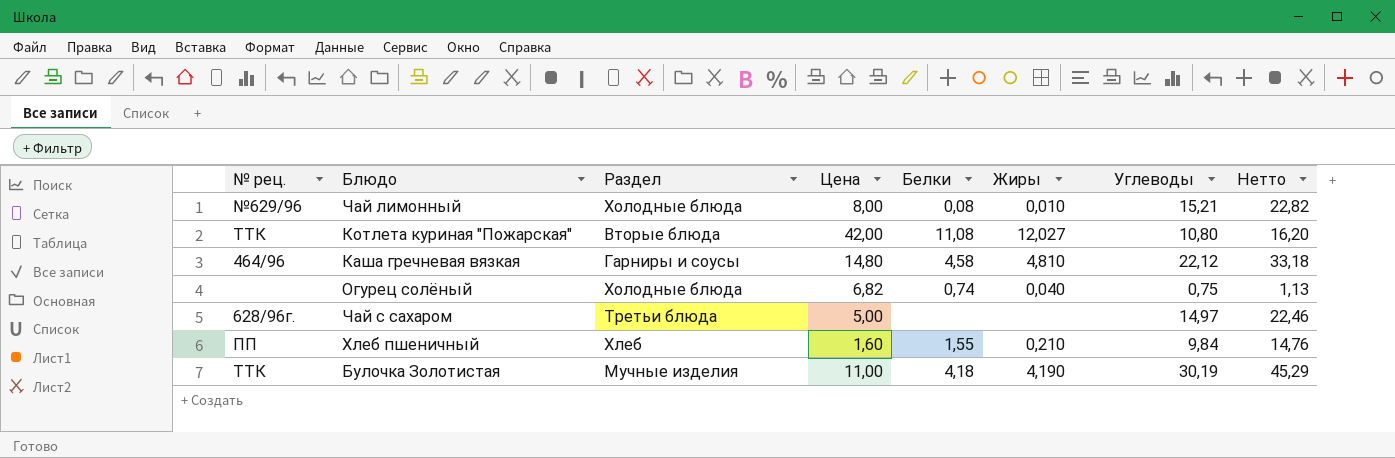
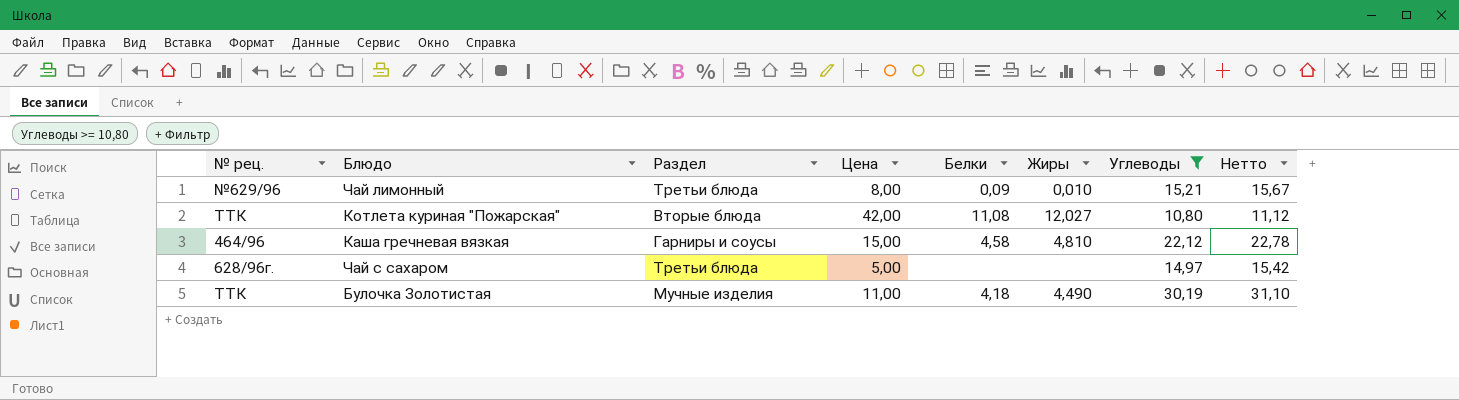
filter: none -> Углеводы >= 10,80
column Нетто | formula: [Углеводы] * 1,5 -> [Углеводы] * 1,03
Чай лимонный | Раздел: Холодные блюда -> Третьи блюда
Чай лимонный | Белки: 0,08 -> 0,09
Каша гречневая вязкая | Цена: 14,80 -> 15,00
Булочка Золотистая | Жиры: 4,190 -> 4,490

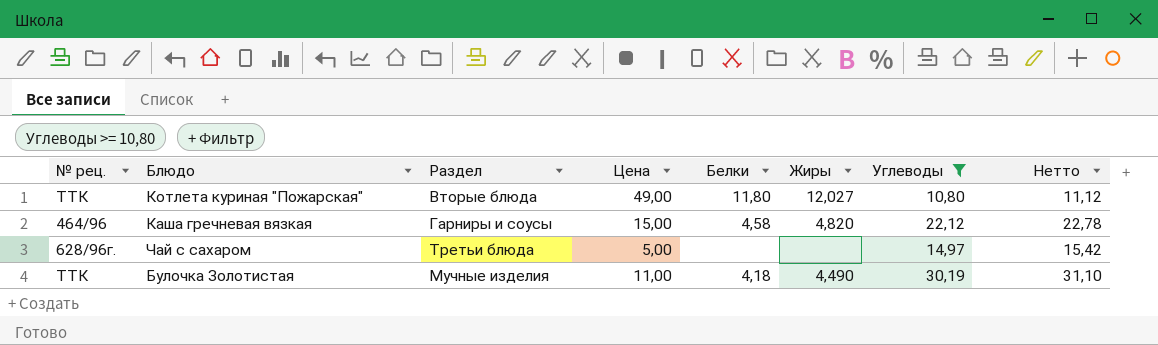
row Чай лимонный: №629/96 | Третьи блюда | 8,00 | 0,09 | 0,010 | 15,21 | 15,67 -> none
Котлета куриная "Пожарская" | Цена: 42,00 -> 49,00
Котлета куриная "Пожарская" | Белки: 11,08 -> 11,80
Каша гречневая вязкая | Жиры: 4,810 -> 4,820

